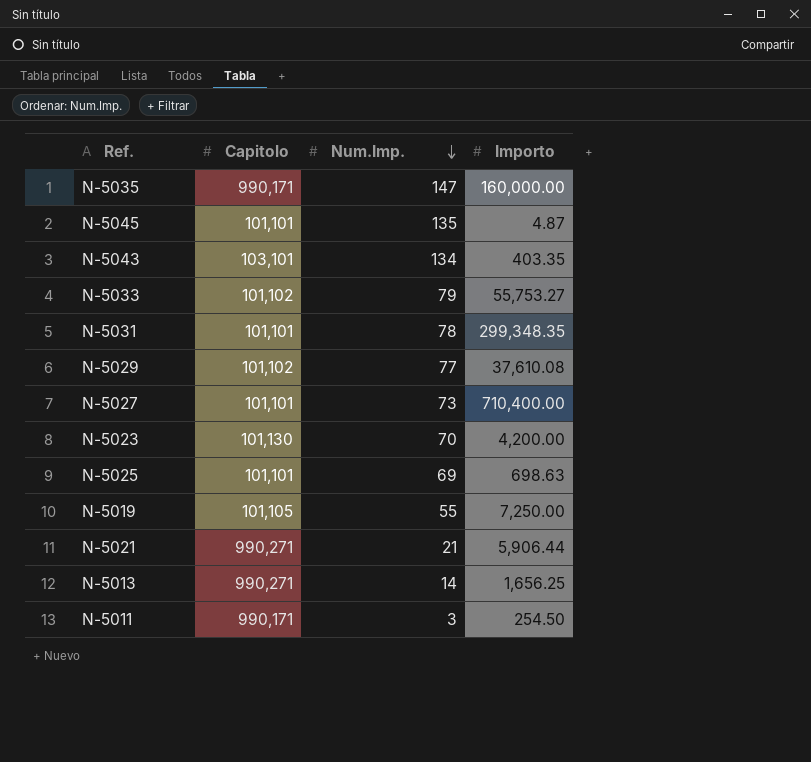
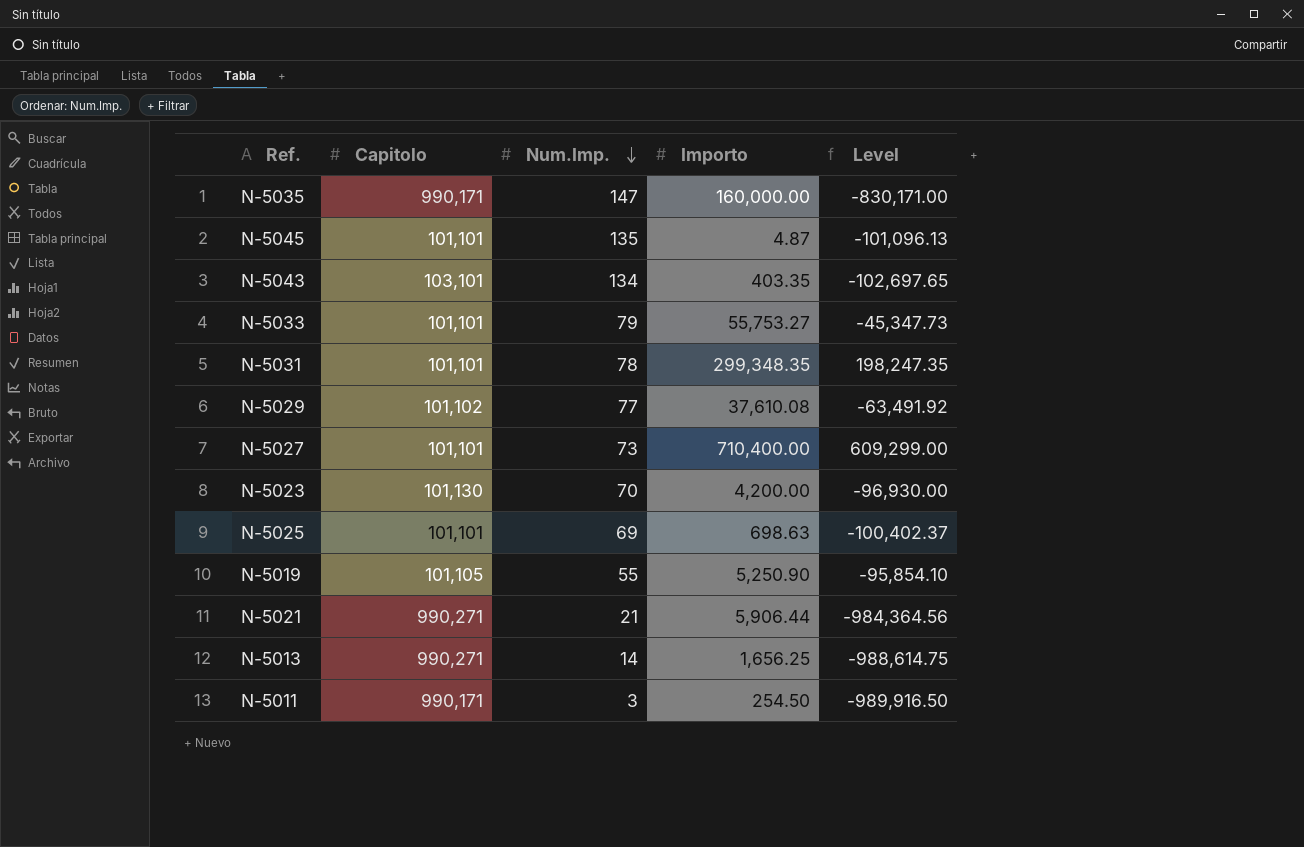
column Level | formula: none -> [Importo] - [Capitolo]
N-5033 | Capitolo: 101,102 -> 101,101
N-5019 | Importo: 7,250.00 -> 5,250.90

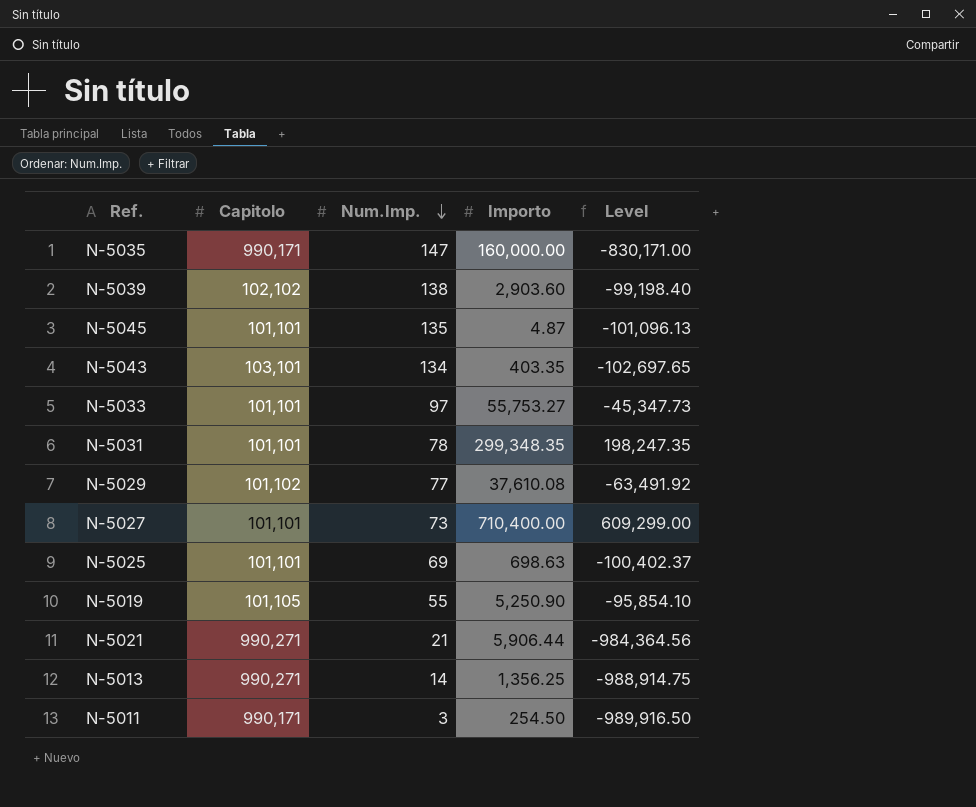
row N-5023: 101,130 | 70 | 4,200.00 | -96,930.00 -> none
row N-5039: none -> 102,102 | 138 | 2,903.60 | -99,198.40
N-5033 | Num.Imp.: 79 -> 97
N-5013 | Importo: 1,656.25 -> 1,356.25
N-5013 | Level: -988,614.75 -> -988,914.75

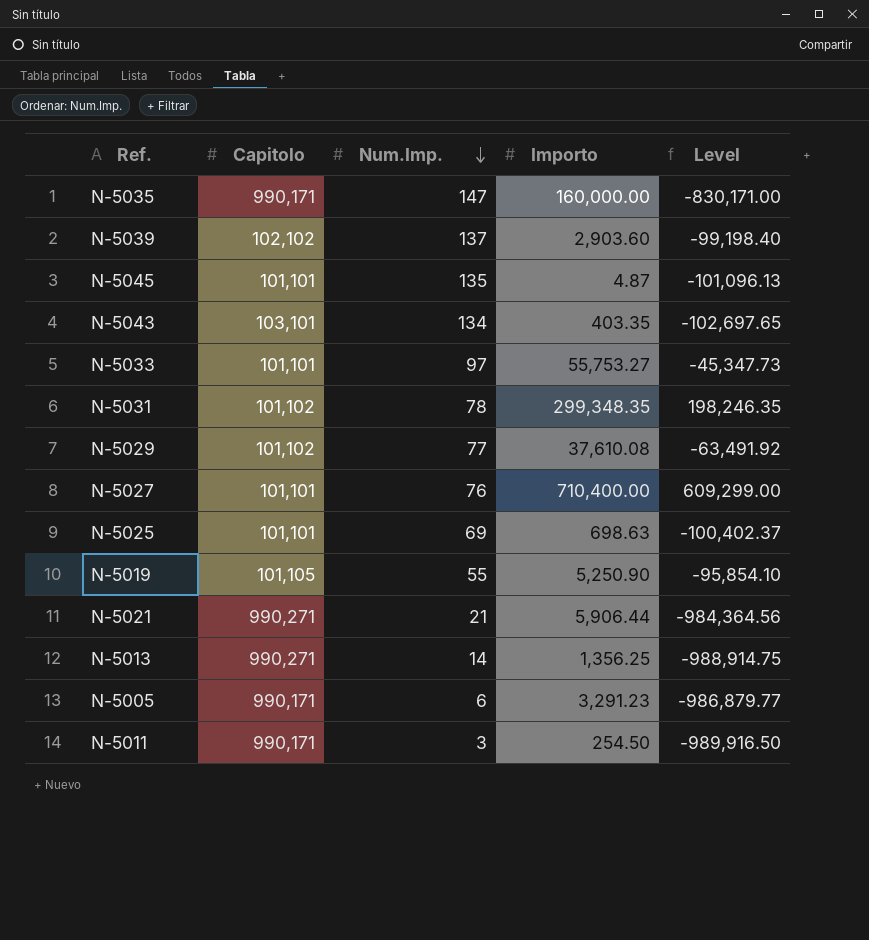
N-5039 | Num.Imp.: 138 -> 137
N-5031 | Capitolo: 101,101 -> 101,102
N-5031 | Level: 198,247.35 -> 198,246.35
N-5027 | Num.Imp.: 73 -> 76
row N-5005: none -> 990,171 | 6 | 3,291.23 | -986,879.77

